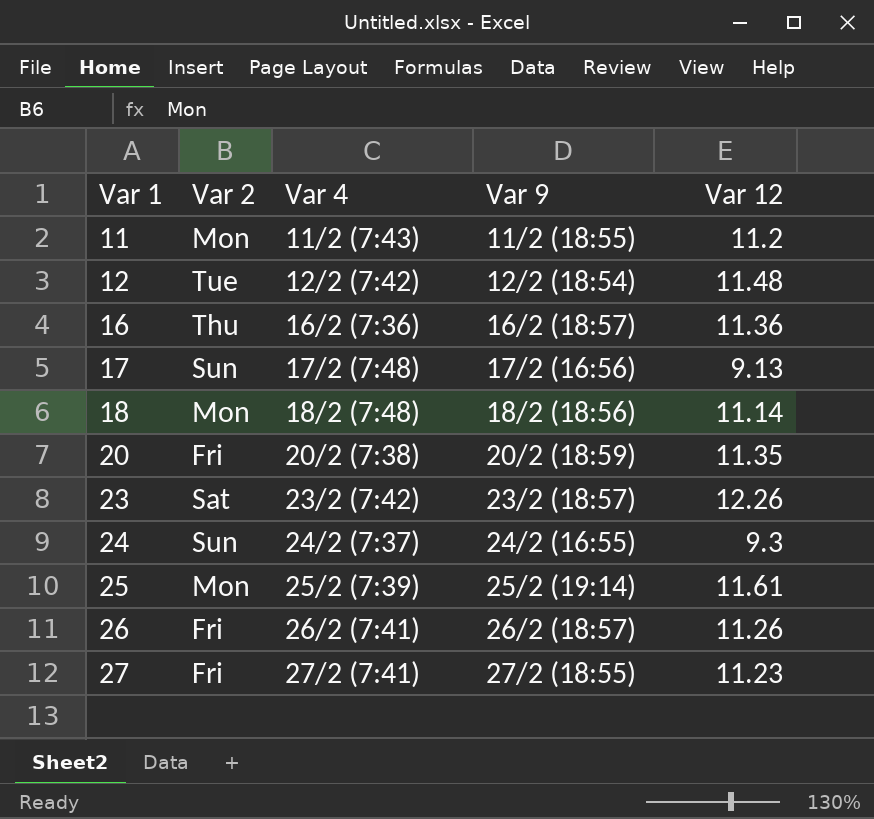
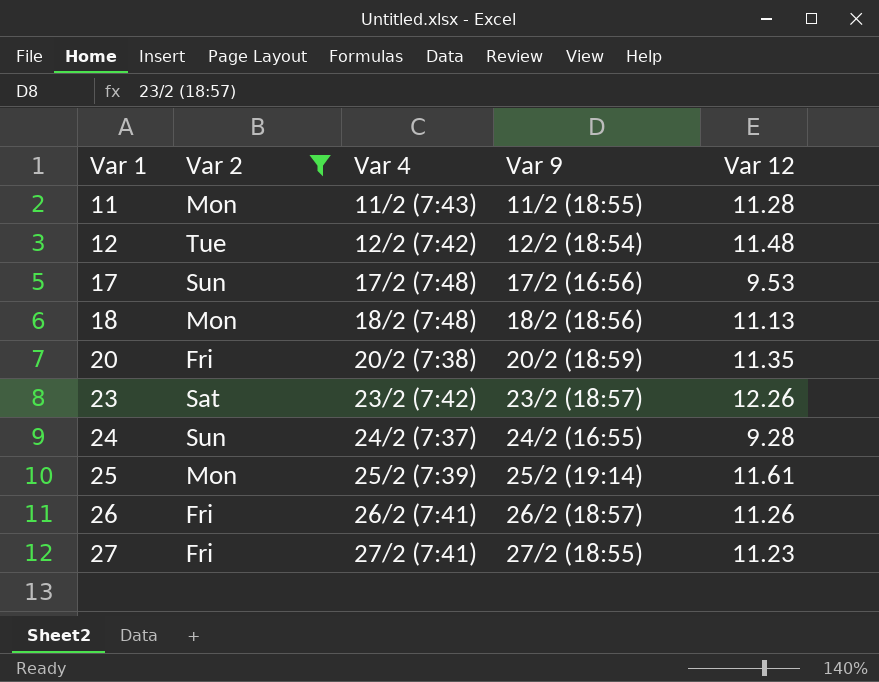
filter: none -> Var 2 != Thu
11 | Var 12: 11.2 -> 11.28
17 | Var 12: 9.13 -> 9.53
18 | Var 12: 11.14 -> 11.13
24 | Var 12: 9.3 -> 9.28

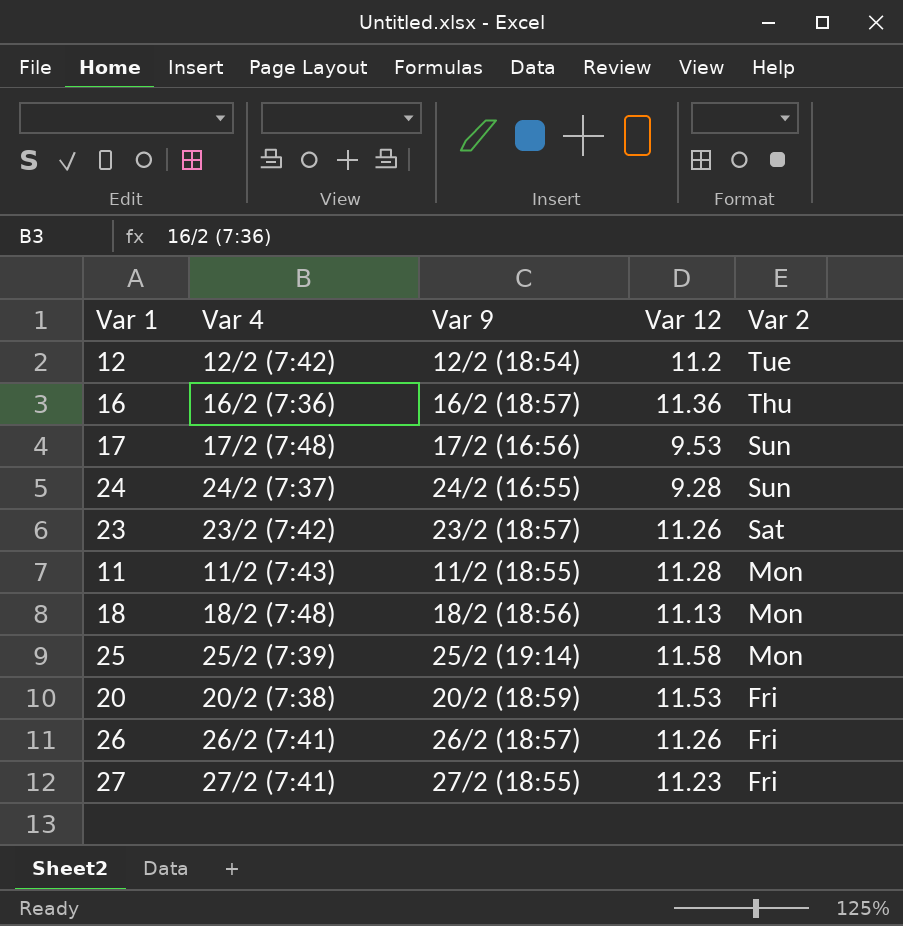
filter: Var 2 != Thu -> none
row order: Var 1 ascending -> Var 2 descending
column Var 2 | position: 2 -> 5
12 | Var 12: 11.48 -> 11.2
23 | Var 12: 12.26 -> 11.26
25 | Var 12: 11.61 -> 11.58
20 | Var 12: 11.35 -> 11.53

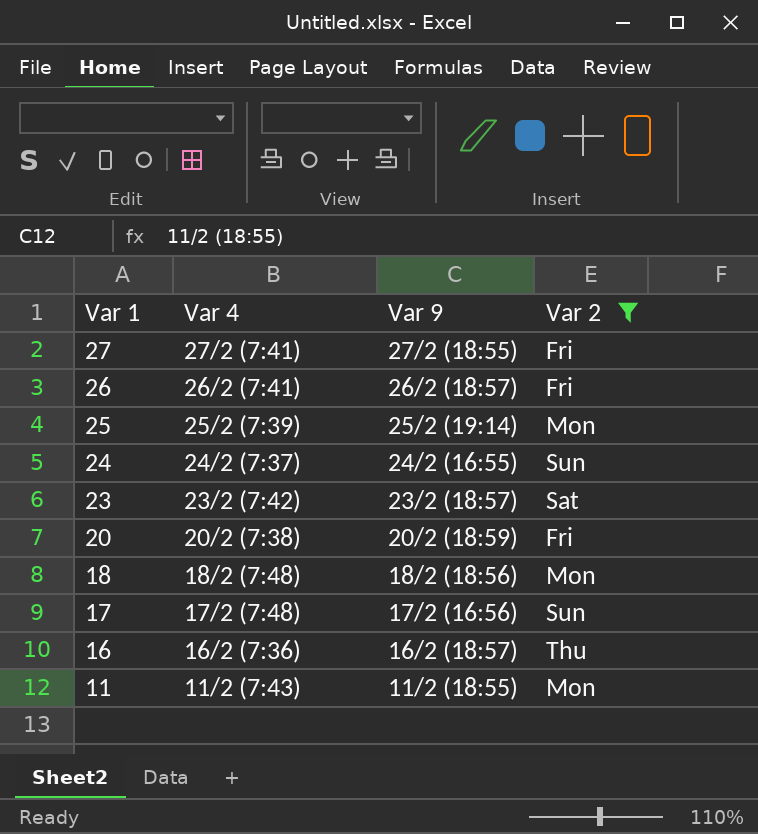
filter: none -> Var 2 != Tue
row order: Var 2 descending -> Var 1 descending
column Var 12 | position: 4 -> none

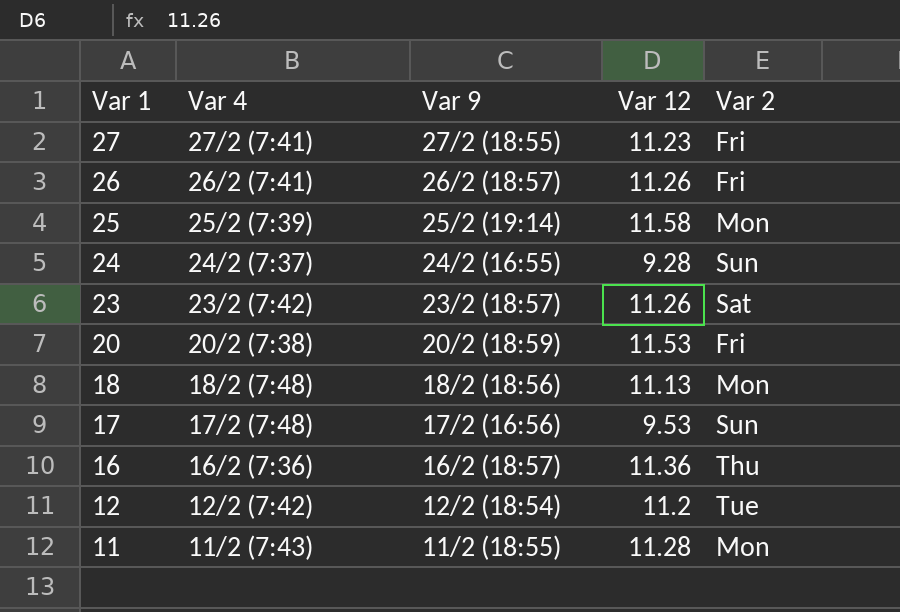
filter: Var 2 != Tue -> none
column Var 12 | position: none -> 4

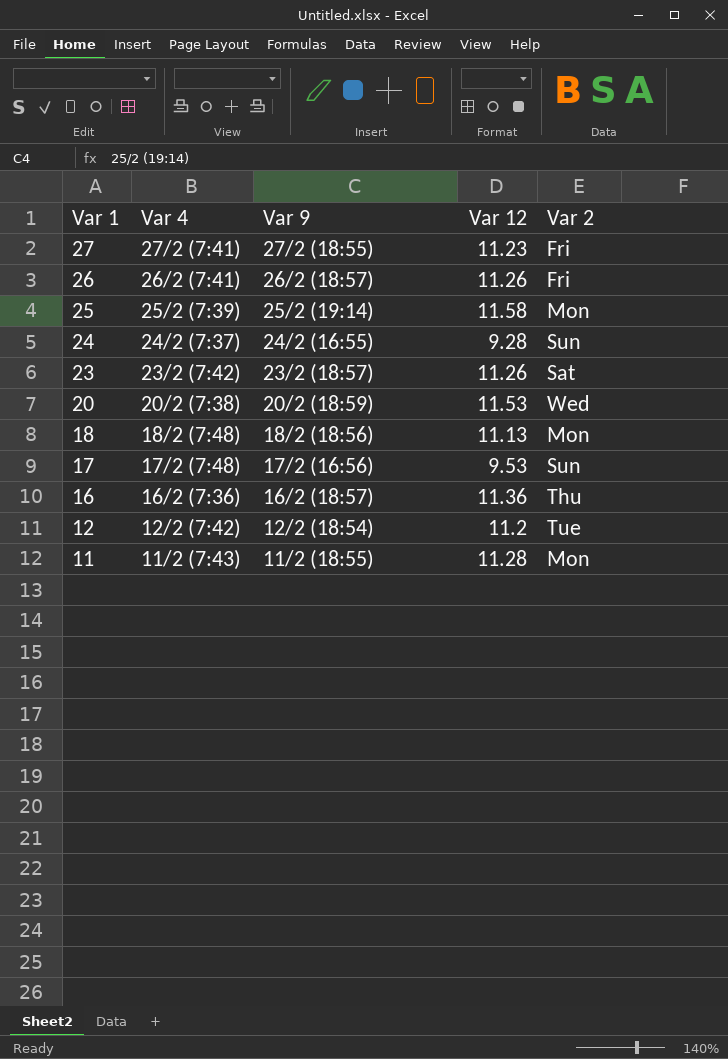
20 | Var 2: Fri -> Wed

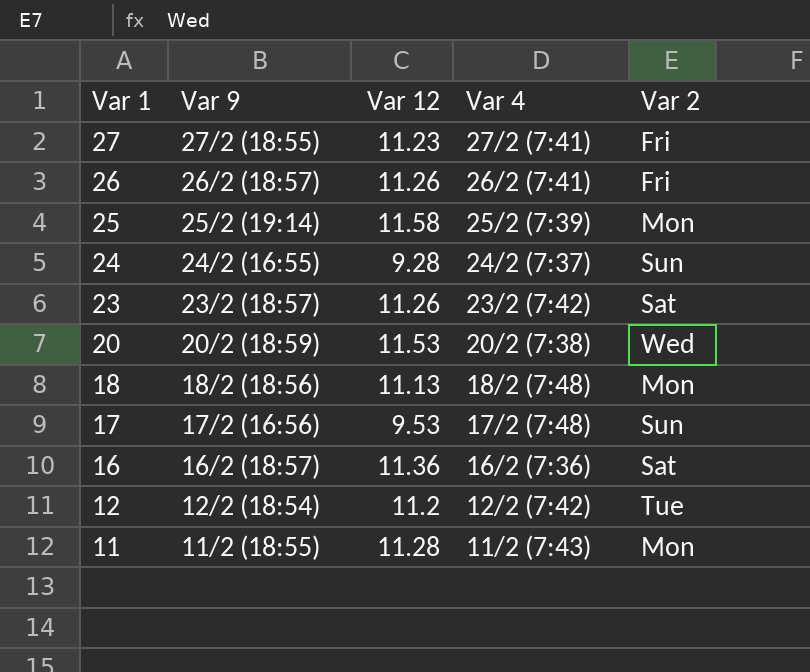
column Var 4 | position: 2 -> 4
16 | Var 2: Thu -> Sat

